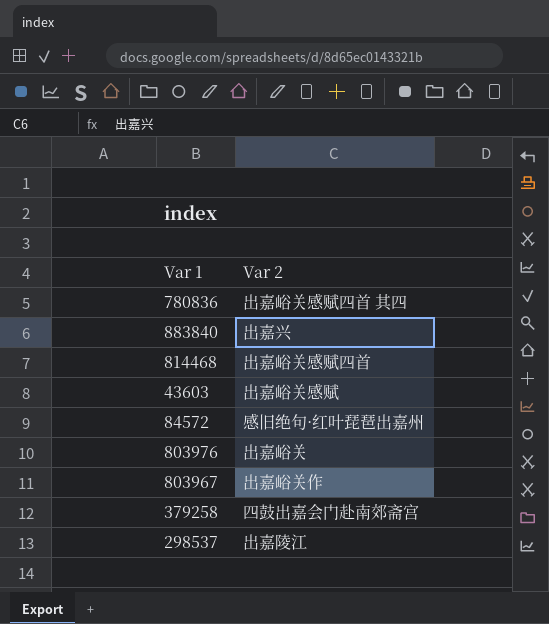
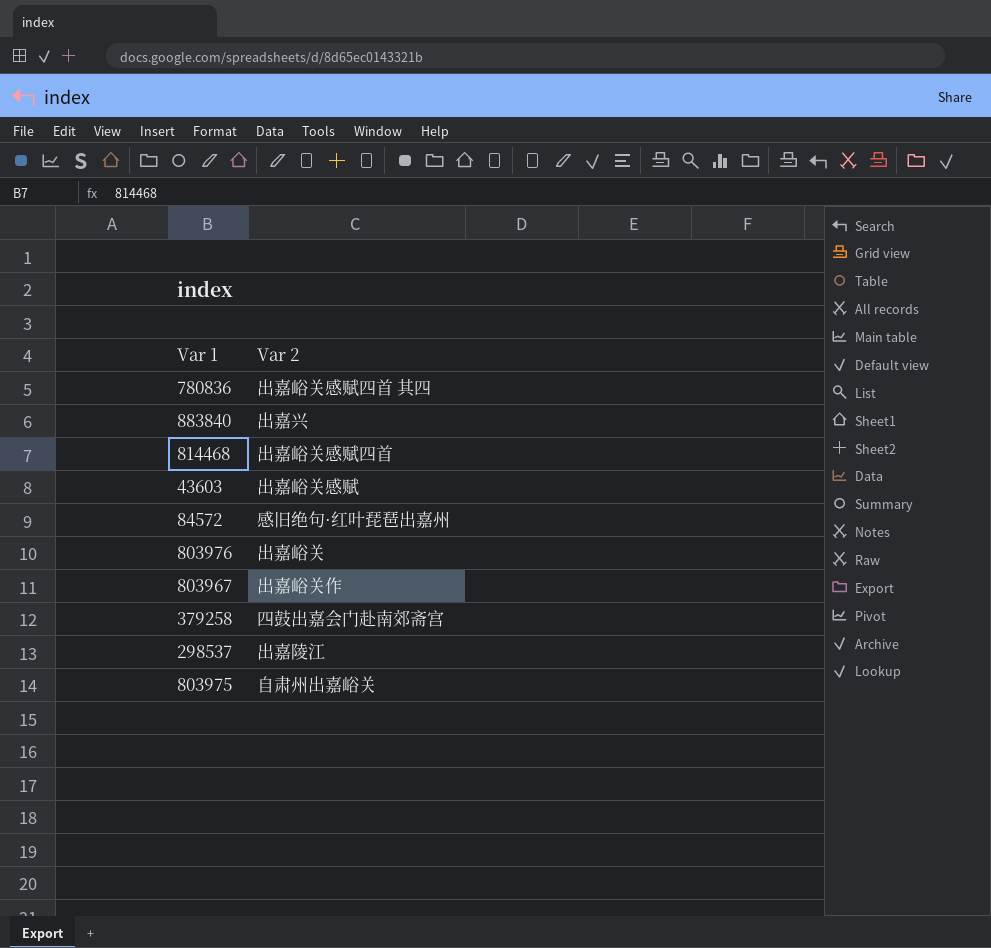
row 803975: none -> 自肃州出嘉峪关

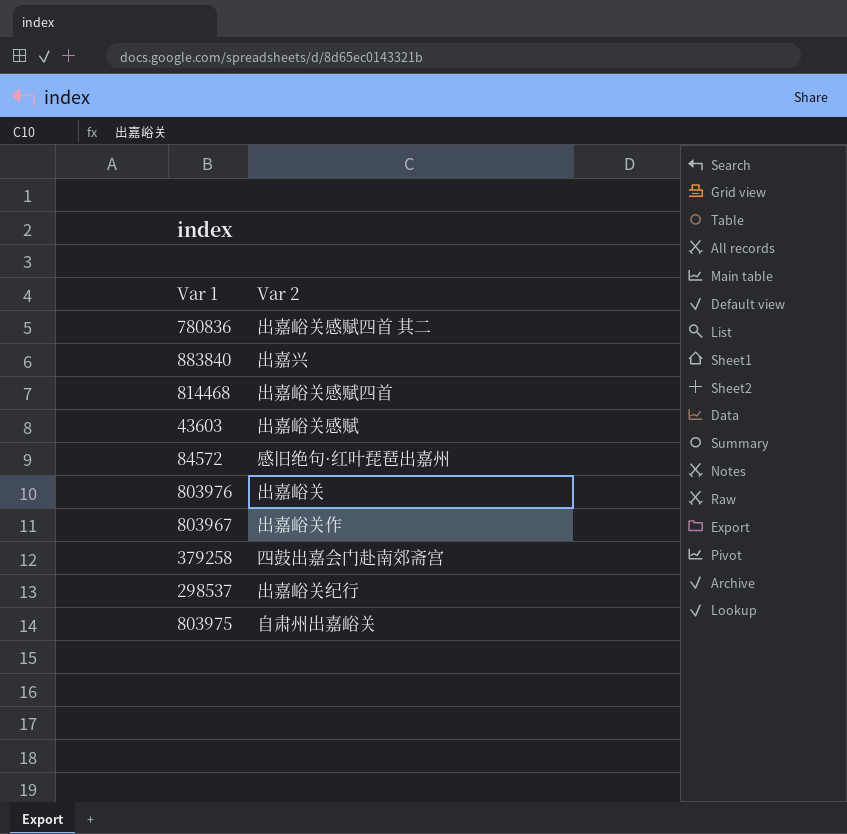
780836 | Var 2: 出嘉峪关感赋四首 其四 -> 出嘉峪关感赋四首 其二
298537 | Var 2: 出嘉陵江 -> 出嘉峪关纪行

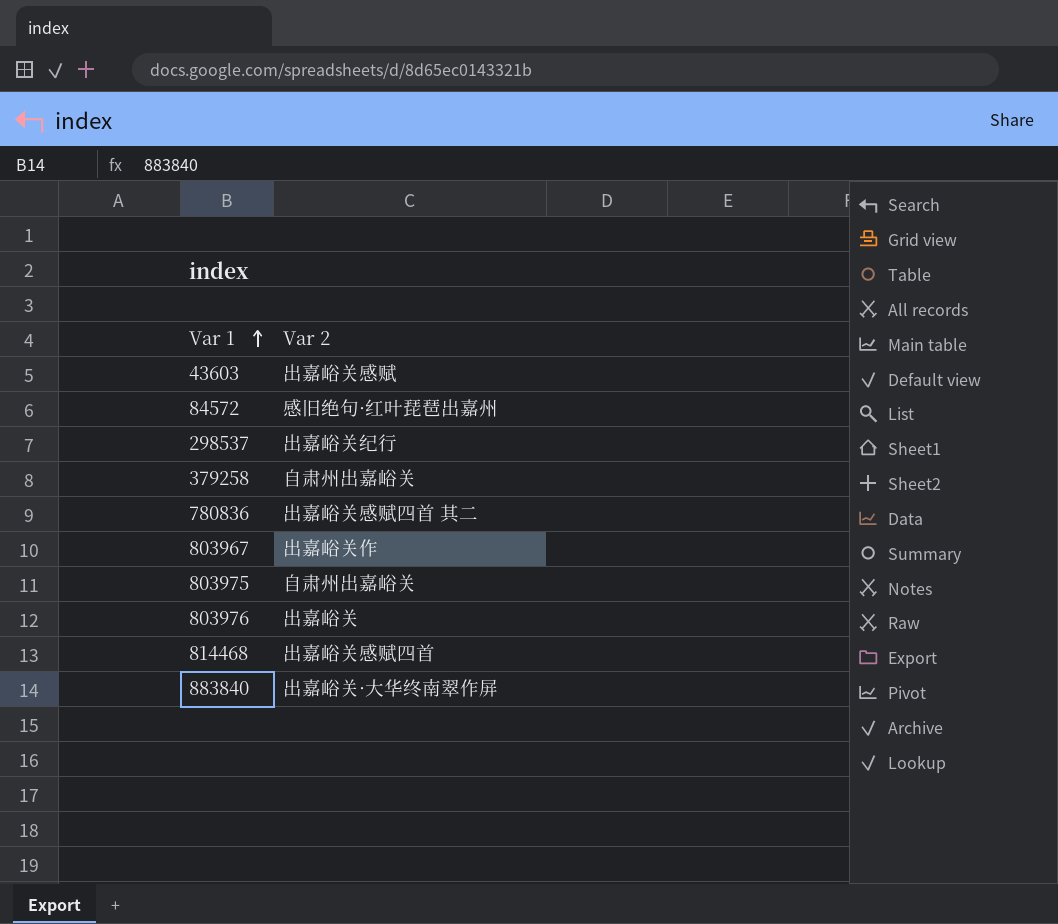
row order: none -> Var 1 ascending
379258 | Var 2: 四鼓出嘉会门赴南郊斋宫 -> 自肃州出嘉峪关
883840 | Var 2: 出嘉兴 -> 出嘉峪关·大华终南翠作屏

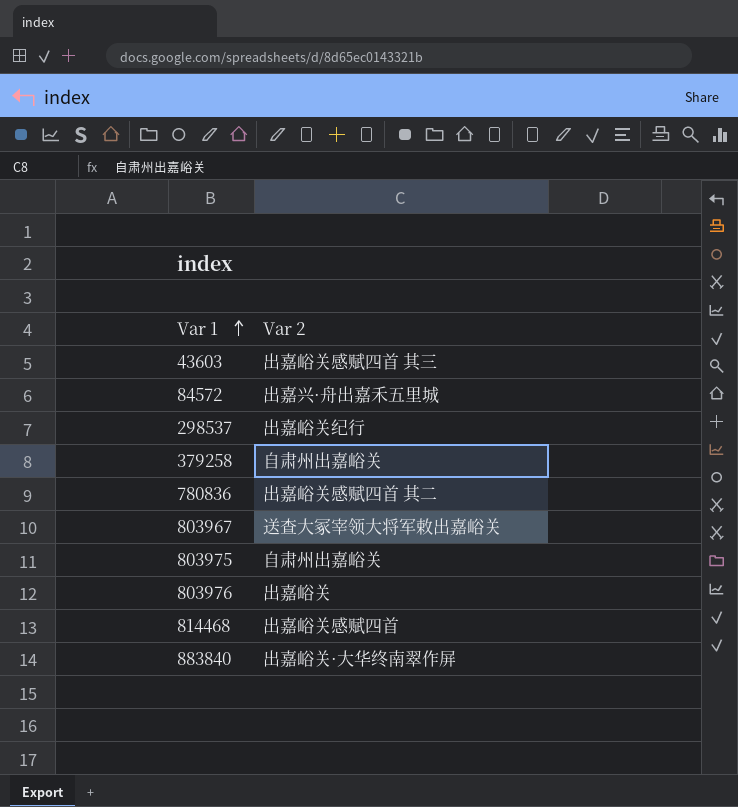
43603 | Var 2: 出嘉峪关感赋 -> 出嘉峪关感赋四首 其三
84572 | Var 2: 感旧绝句·红叶琵琶出嘉州 -> 出嘉兴·舟出嘉禾五里城
803967 | Var 2: 出嘉峪关作 -> 送查大冢宰领大将军敕出嘉峪关

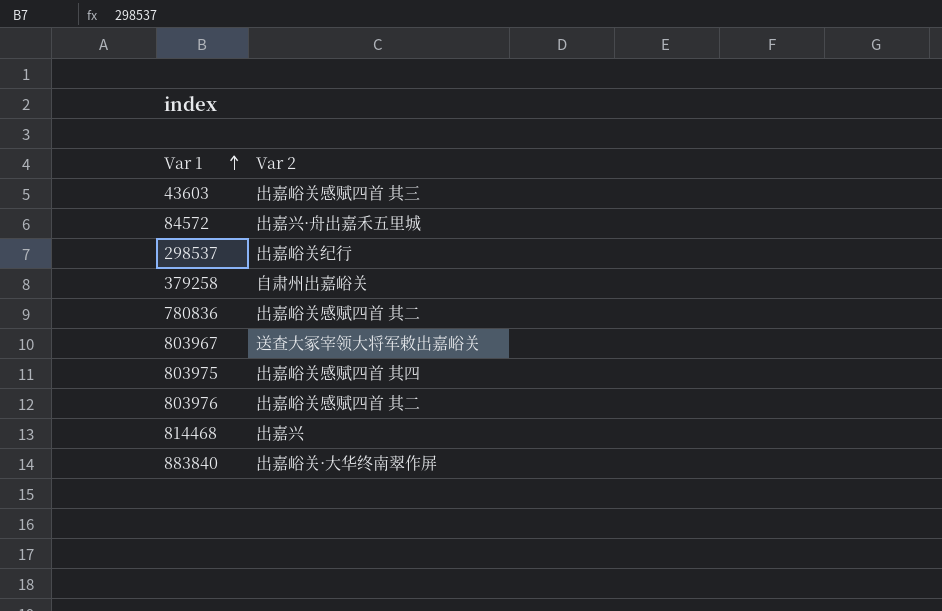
803975 | Var 2: 自肃州出嘉峪关 -> 出嘉峪关感赋四首 其四
803976 | Var 2: 出嘉峪关 -> 出嘉峪关感赋四首 其二
814468 | Var 2: 出嘉峪关感赋四首 -> 出嘉兴

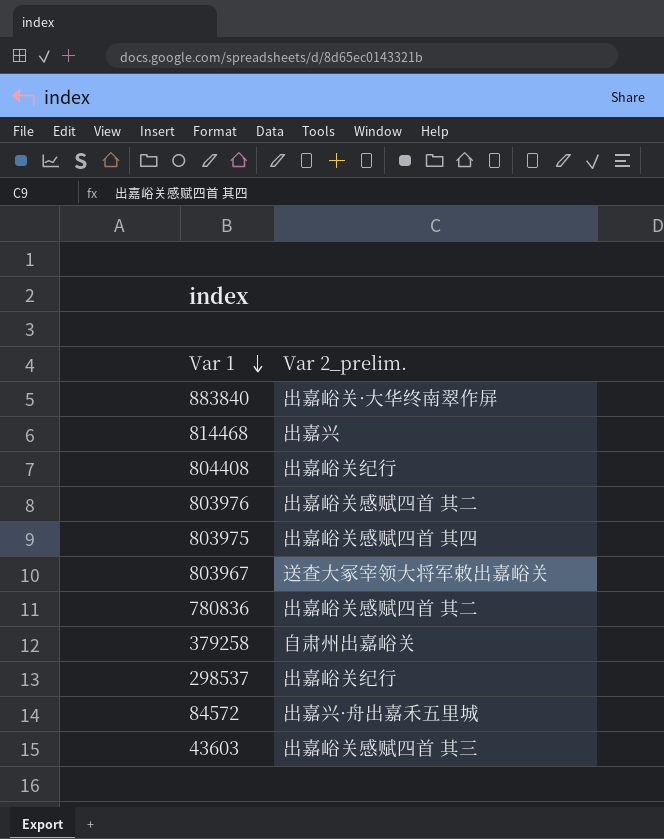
row order: Var 1 ascending -> Var 1 descending
column name: Var 2 -> Var 2_prelim.
row 804408: none -> 出嘉峪关纪行

